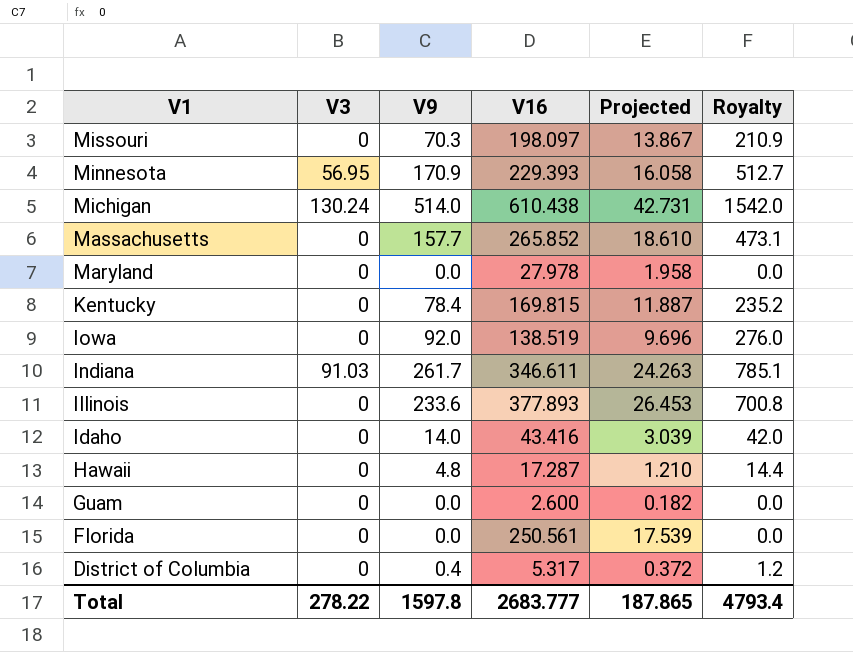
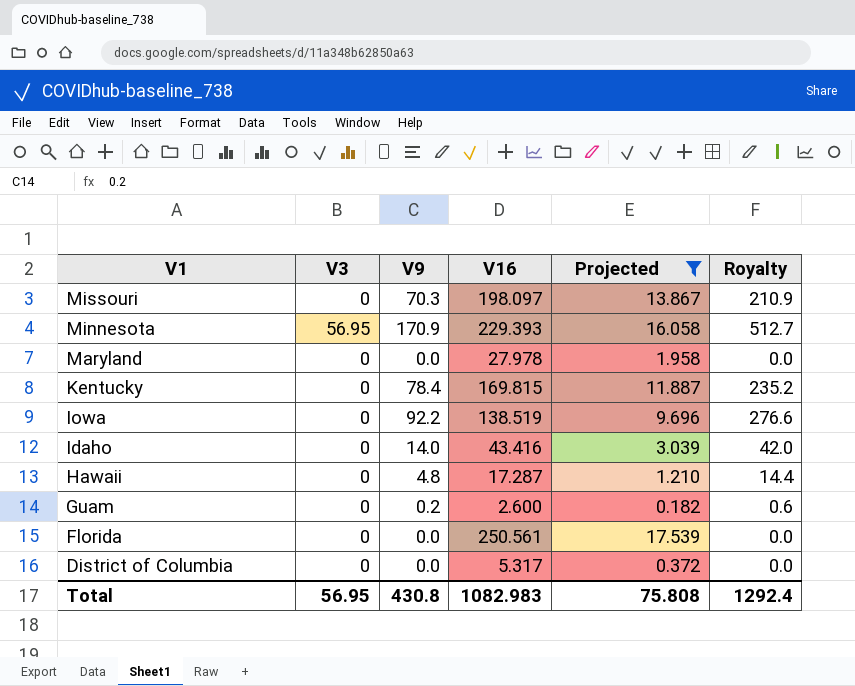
filter: none -> Projected <= 17.539
Iowa | V9: 92.0 -> 92.2
Iowa | Royalty: 276.0 -> 276.6
Guam | V9: 0.0 -> 0.2
Guam | Royalty: 0.0 -> 0.6
District of Columbia | V9: 0.4 -> 0.0
District of Columbia | Royalty: 1.2 -> 0.0
Total | V3: 278.22 -> 56.95
Total | V9: 1597.8 -> 430.8
Total | V16: 2683.777 -> 1082.983
Total | Projected: 187.865 -> 75.808
Total | Royalty: 4793.4 -> 1292.4

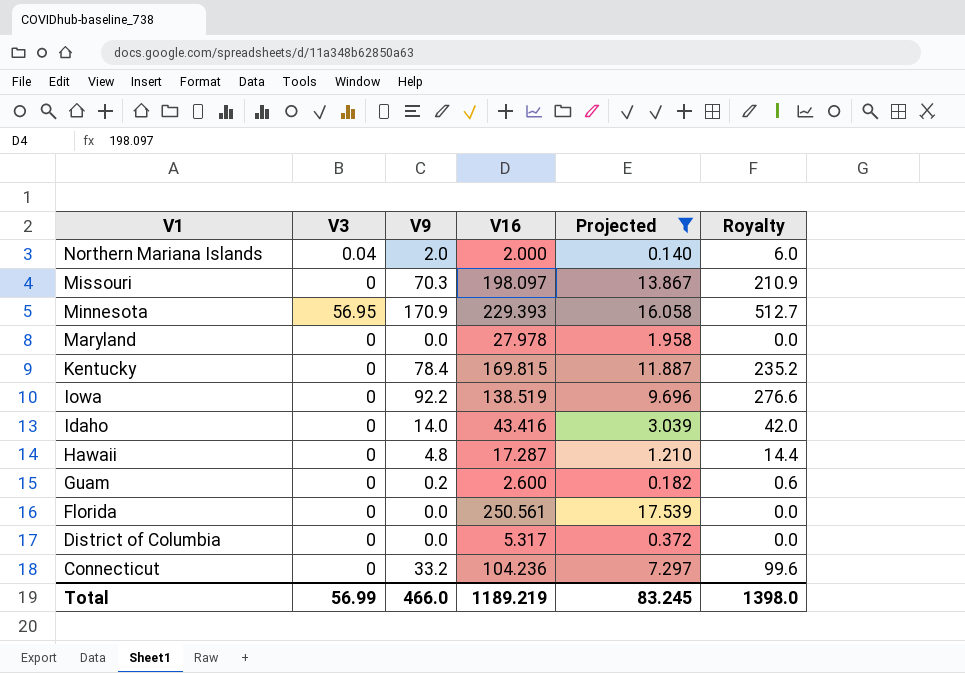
row Northern Mariana Islands: none -> 0.04 | 2.0 | 2.000 | 0.140 | 6.0
row Connecticut: none -> 0 | 33.2 | 104.236 | 7.297 | 99.6
Total | V3: 56.95 -> 56.99
Total | V9: 430.8 -> 466.0
Total | V16: 1082.983 -> 1189.219
Total | Projected: 75.808 -> 83.245
Total | Royalty: 1292.4 -> 1398.0

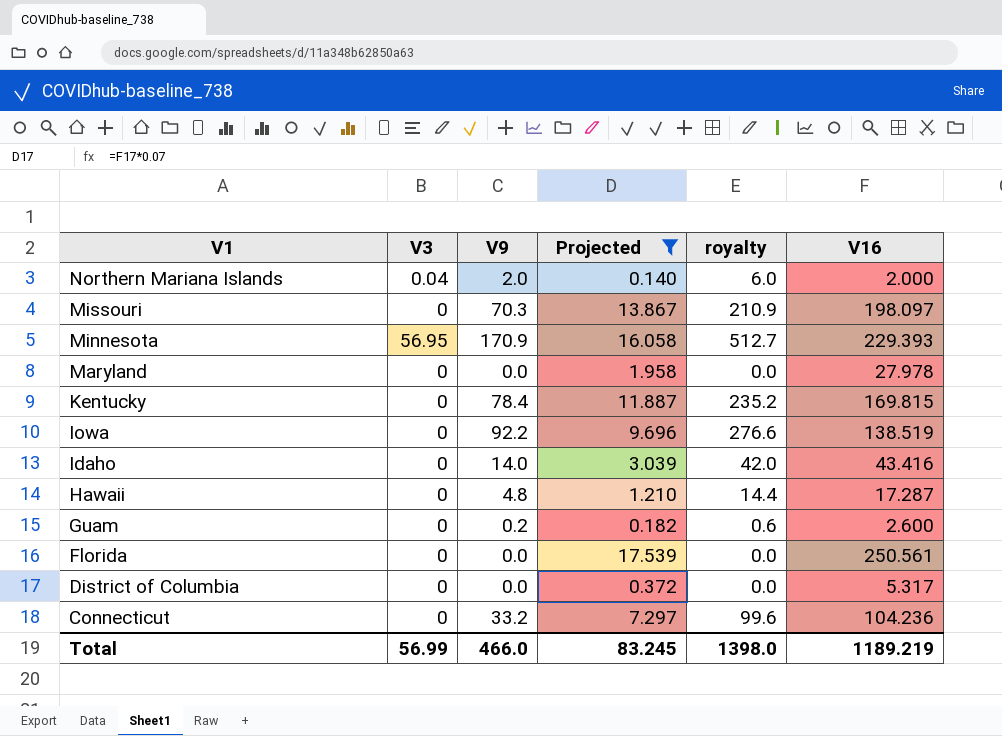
column name: Royalty -> royalty
column V16 | position: 4 -> 6

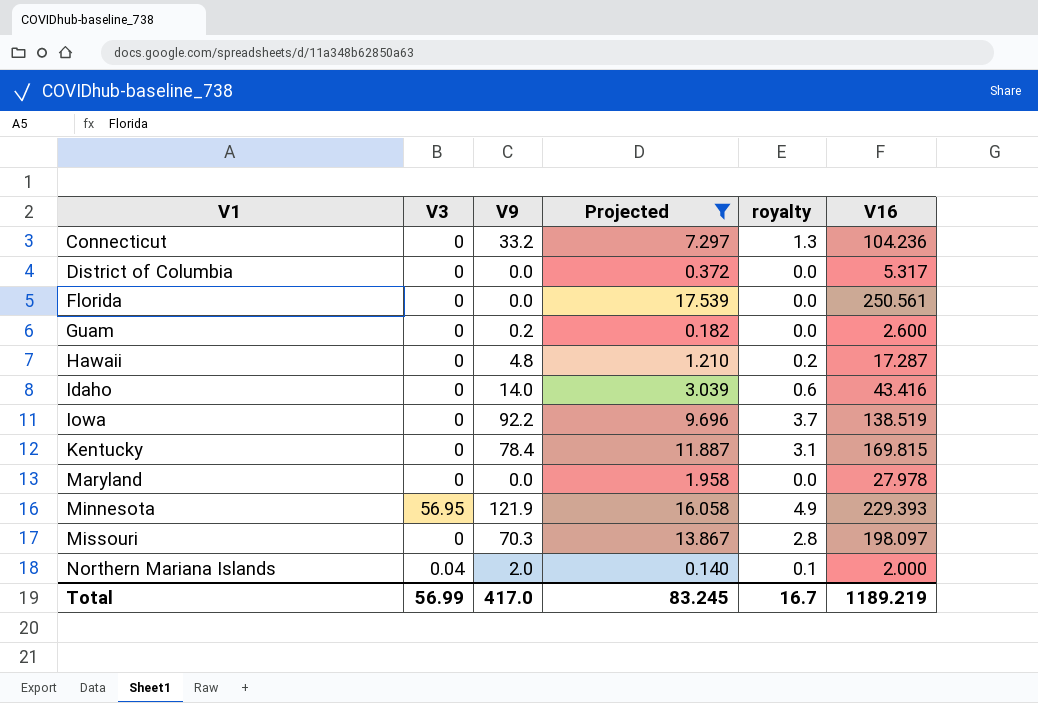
row order: V1 descending -> V1 ascending
column royalty | formula: [V9] * 3 -> [V9] * 0.04
Minnesota | V9: 170.9 -> 121.9
Total | V9: 466.0 -> 417.0
Total | royalty: 1398.0 -> 16.7

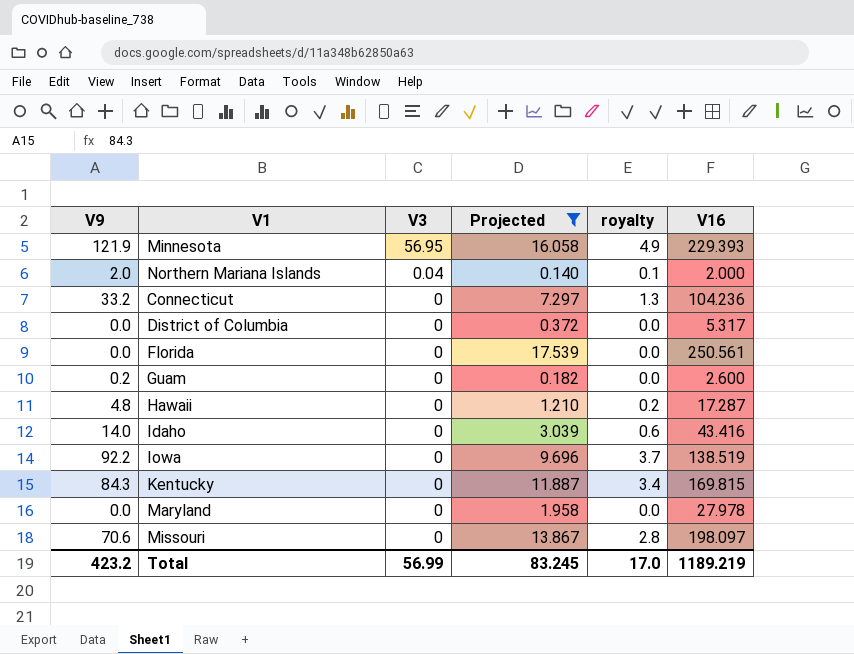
row order: V1 ascending -> V3 descending
column V9 | position: 3 -> 1
Kentucky | V9: 78.4 -> 84.3
Kentucky | royalty: 3.1 -> 3.4
Missouri | V9: 70.3 -> 70.6
Total | V9: 417.0 -> 423.2
Total | royalty: 16.7 -> 17.0

